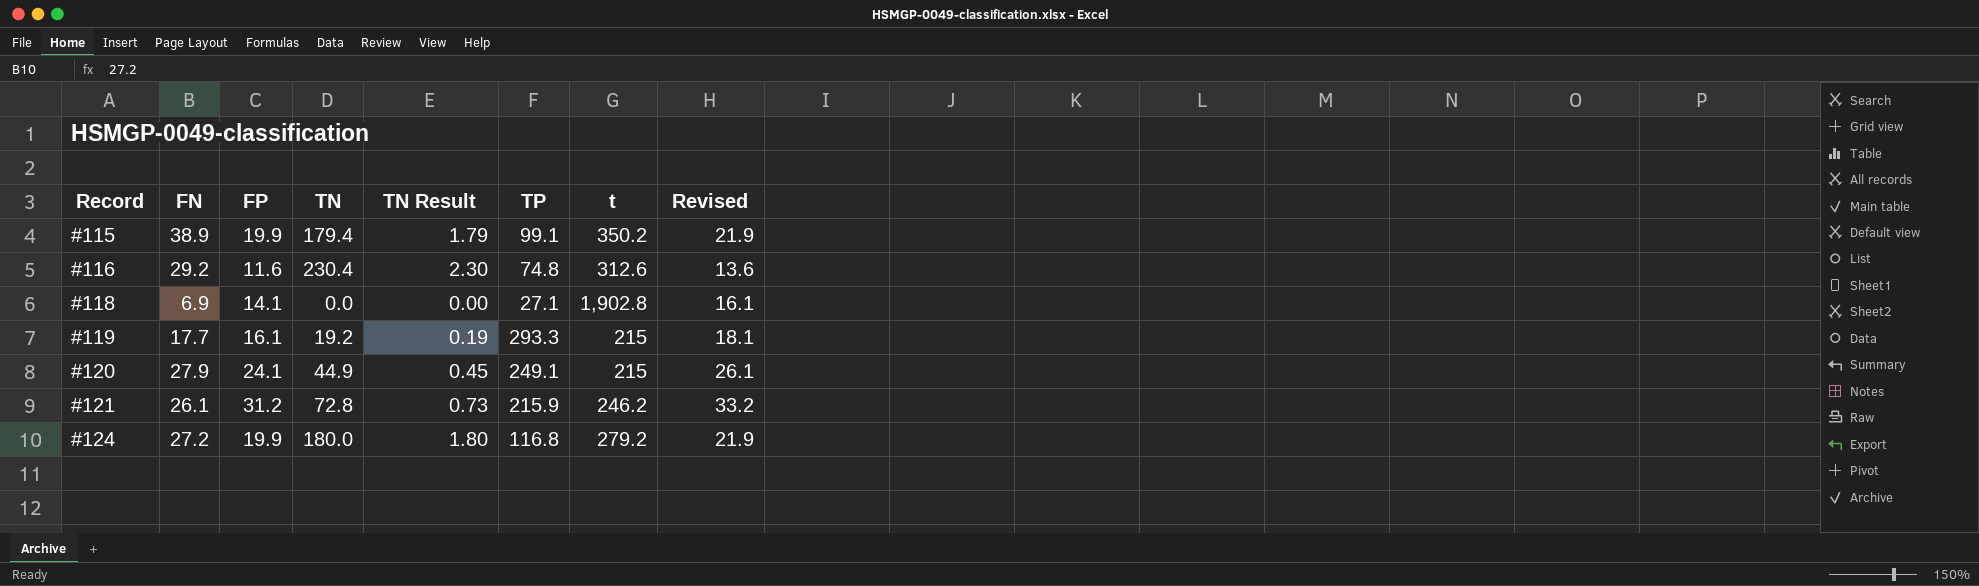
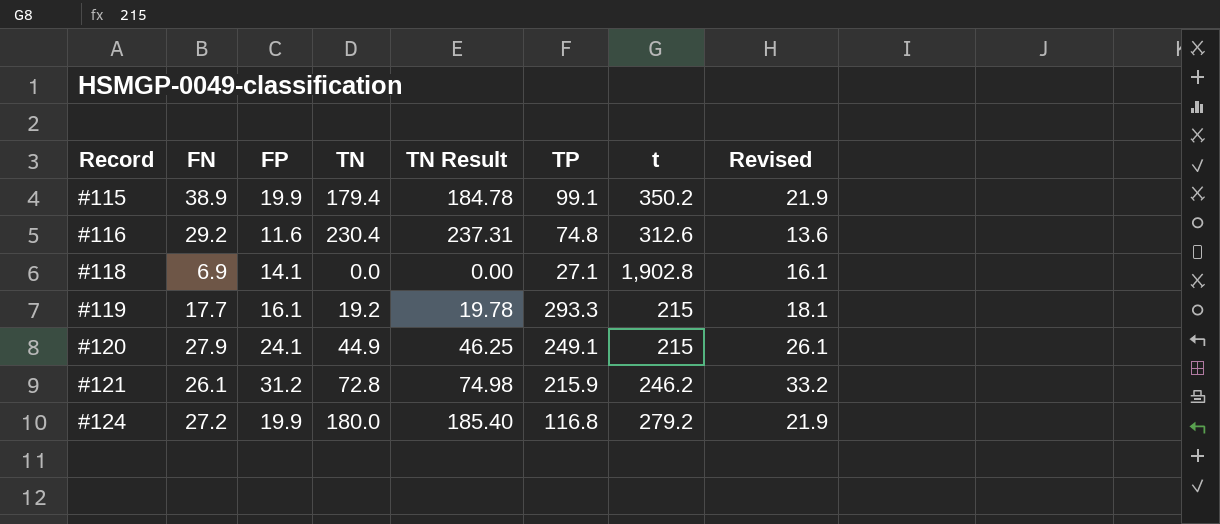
column TN Result | formula: [TN] * 0.01 -> [TN] * 1.03

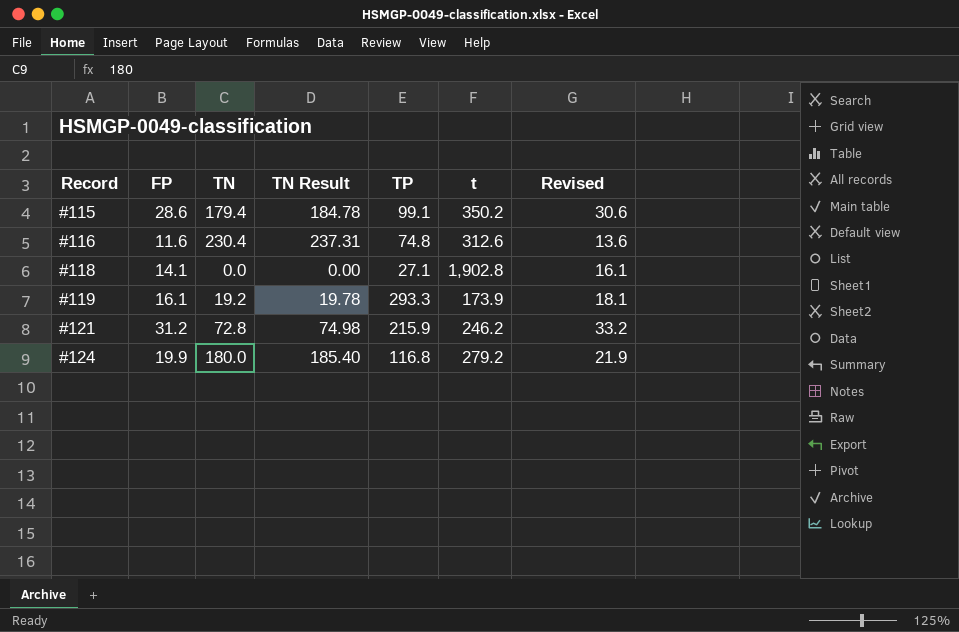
column FN | position: 2 -> none
row #120: 27.9 | 24.1 | 44.9 | 46.25 | 249.1 | 215 | 26.1 -> none
#115 | FP: 19.9 -> 28.6
#115 | Revised: 21.9 -> 30.6
#119 | t: 215 -> 173.9

